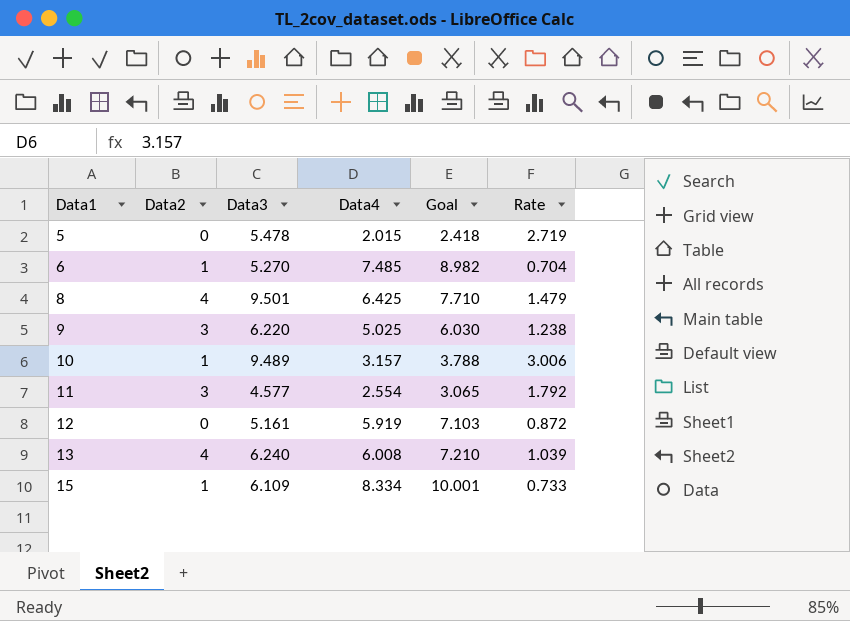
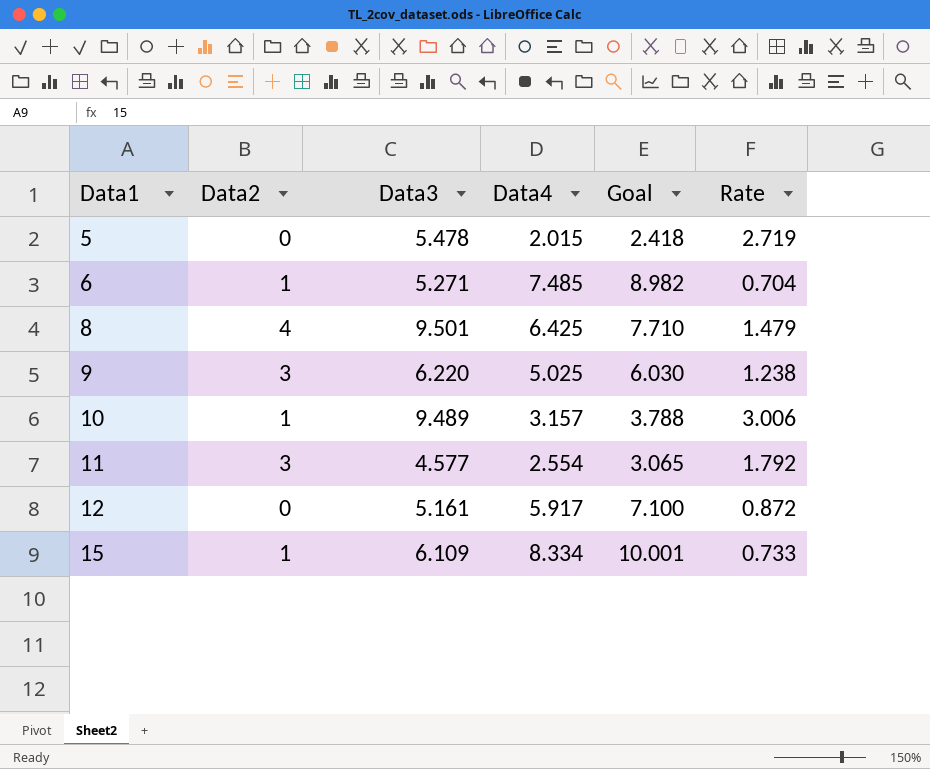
row 13: 4 | 6.240 | 6.008 | 7.210 | 1.039 -> none
6 | Data3: 5.270 -> 5.271
12 | Data4: 5.919 -> 5.917
12 | Goal: 7.103 -> 7.100

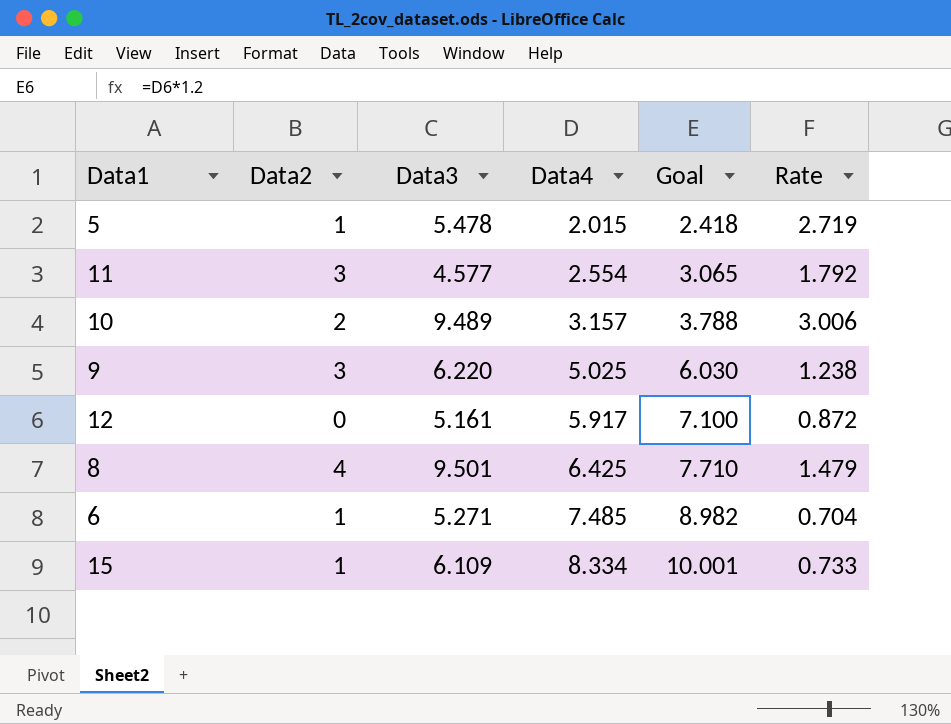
row order: Data1 ascending -> Data4 ascending
5 | Data2: 0 -> 1
10 | Data2: 1 -> 2

